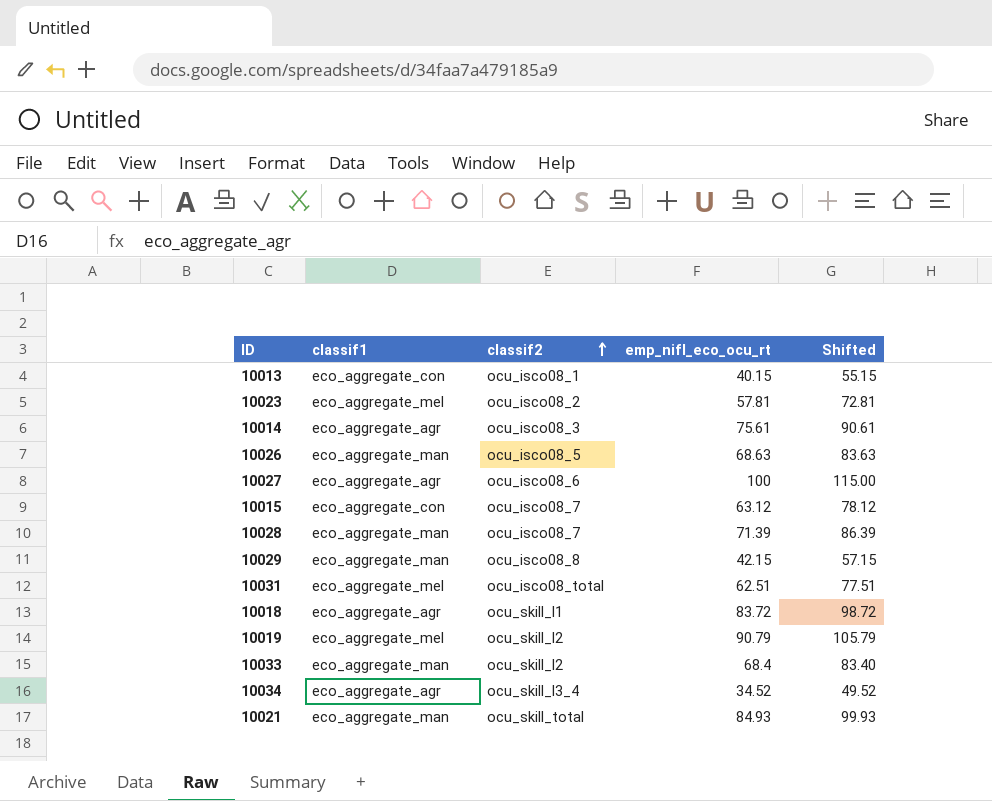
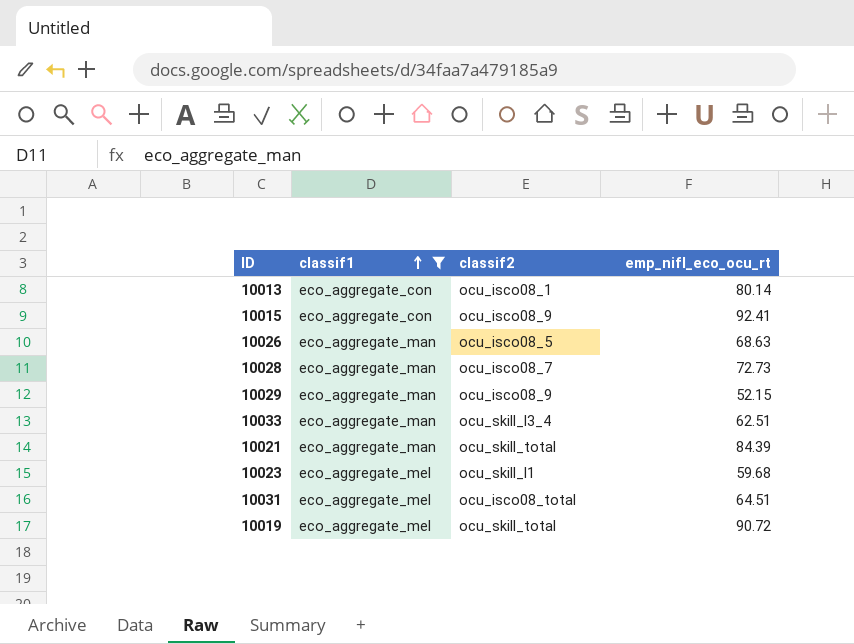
filter: none -> classif1 != eco_aggregate_agr
row order: classif2 ascending -> classif1 ascending
column Shifted | formula: [emp_nifl_eco_ocu_rt] + 15 -> none
10013 | emp_nifl_eco_ocu_rt: 40.15 -> 80.14
10015 | classif2: ocu_isco08_7 -> ocu_isco08_9
10015 | emp_nifl_eco_ocu_rt: 63.12 -> 92.41
10028 | emp_nifl_eco_ocu_rt: 71.39 -> 72.73
10029 | classif2: ocu_isco08_8 -> ocu_isco08_9
10029 | emp_nifl_eco_ocu_rt: 42.15 -> 52.15
10033 | classif2: ocu_skill_l2 -> ocu_skill_l3_4
10033 | emp_nifl_eco_ocu_rt: 68.4 -> 62.51
10021 | emp_nifl_eco_ocu_rt: 84.93 -> 84.39
10023 | classif2: ocu_isco08_2 -> ocu_skill_l1
10023 | emp_nifl_eco_ocu_rt: 57.81 -> 59.68
10031 | emp_nifl_eco_ocu_rt: 62.51 -> 64.51
10019 | classif2: ocu_skill_l2 -> ocu_skill_total
10019 | emp_nifl_eco_ocu_rt: 90.79 -> 90.72

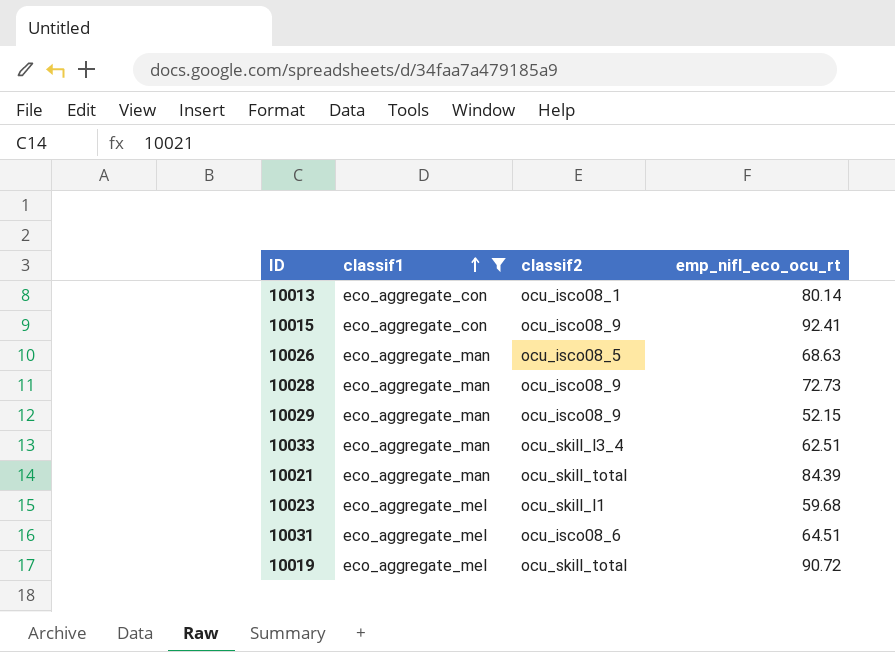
10028 | classif2: ocu_isco08_7 -> ocu_isco08_9
10031 | classif2: ocu_isco08_total -> ocu_isco08_6

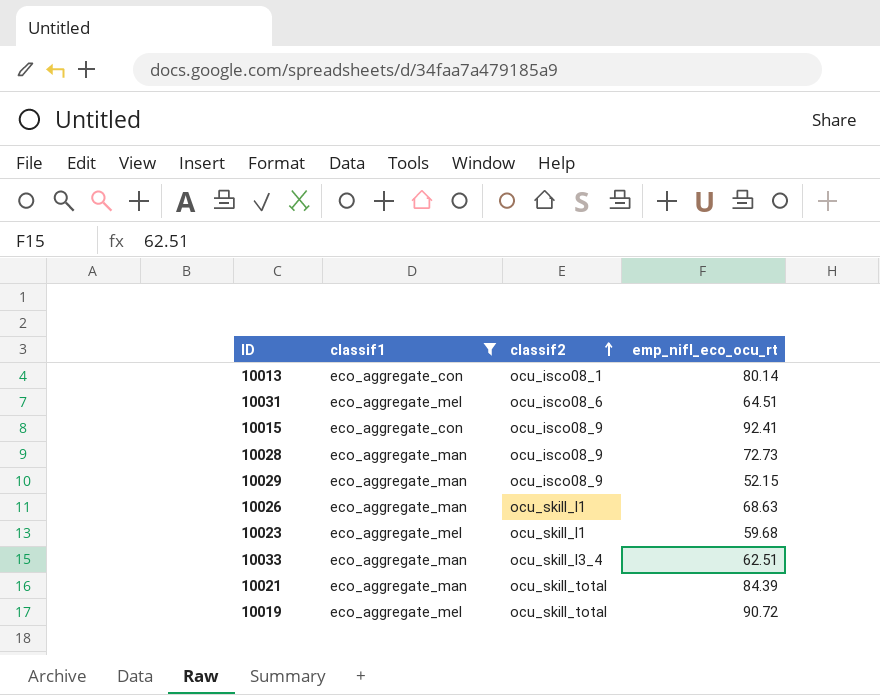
row order: classif1 ascending -> classif2 ascending
10026 | classif2: ocu_isco08_5 -> ocu_skill_l1

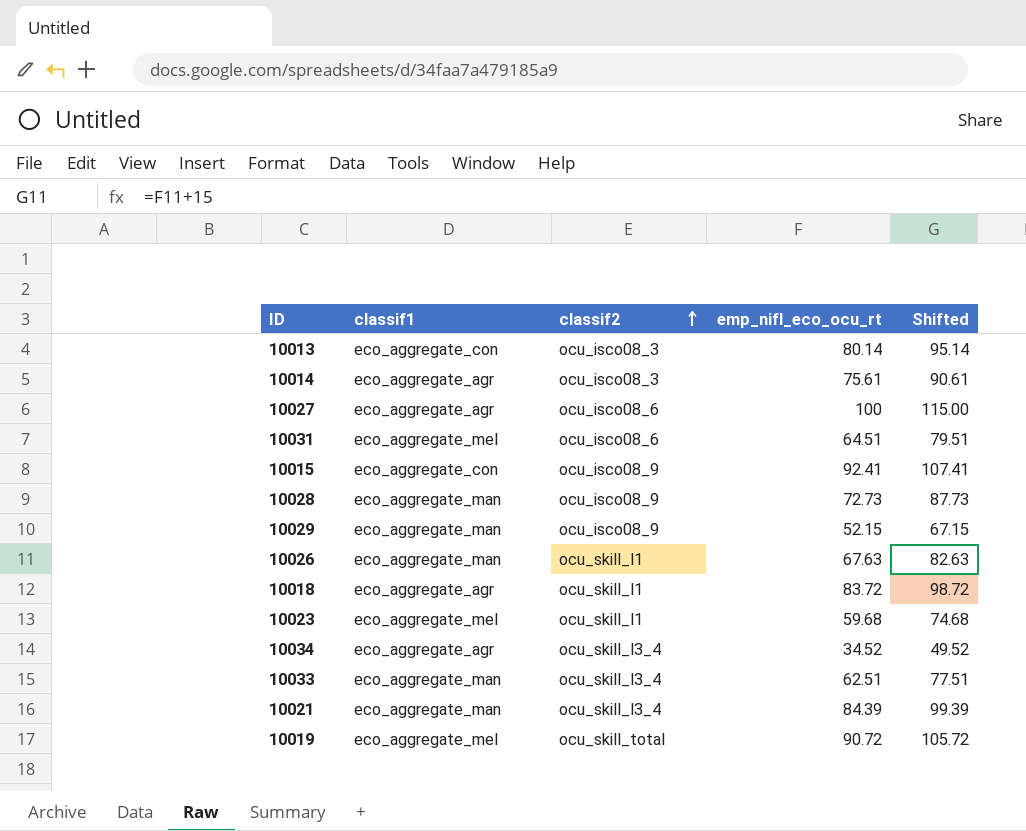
filter: classif1 != eco_aggregate_agr -> none
column Shifted | formula: none -> [emp_nifl_eco_ocu_rt] + 15
10013 | classif2: ocu_isco08_1 -> ocu_isco08_3
10026 | emp_nifl_eco_ocu_rt: 68.63 -> 67.63
10021 | classif2: ocu_skill_total -> ocu_skill_l3_4

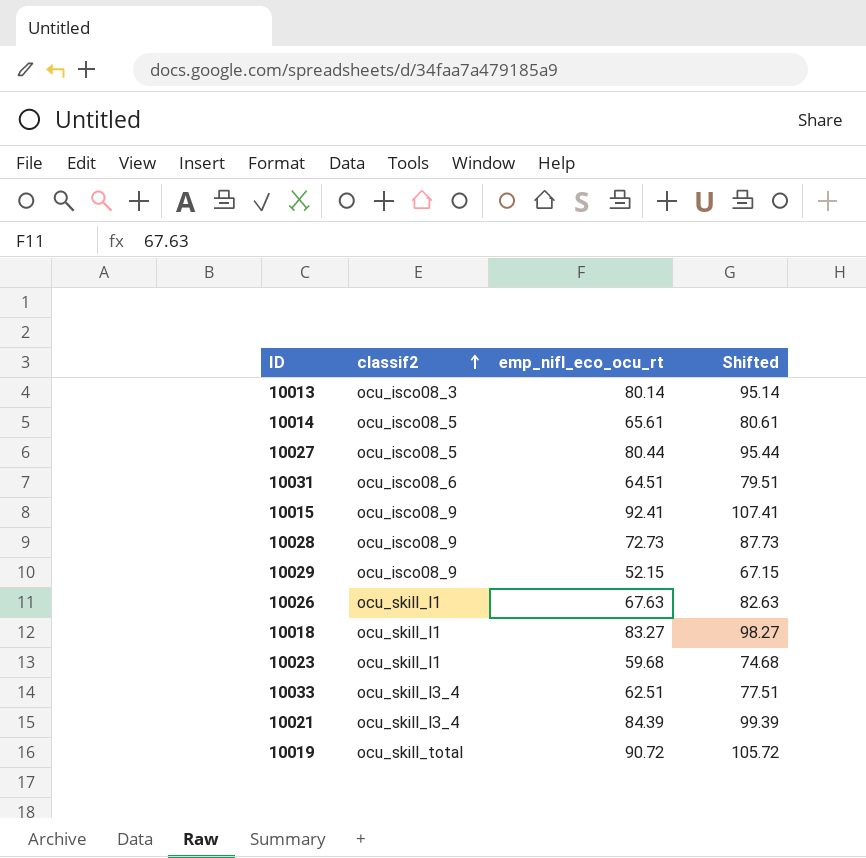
column classif1 | position: 2 -> none
row 10034: eco_aggregate_agr | ocu_skill_l3_4 | 34.52 | 49.52 -> none
10014 | classif2: ocu_isco08_3 -> ocu_isco08_5
10014 | emp_nifl_eco_ocu_rt: 75.61 -> 65.61
10014 | Shifted: 90.61 -> 80.61
10027 | classif2: ocu_isco08_6 -> ocu_isco08_5
10027 | emp_nifl_eco_ocu_rt: 100 -> 80.44
10027 | Shifted: 115.00 -> 95.44
10018 | emp_nifl_eco_ocu_rt: 83.72 -> 83.27
10018 | Shifted: 98.72 -> 98.27

